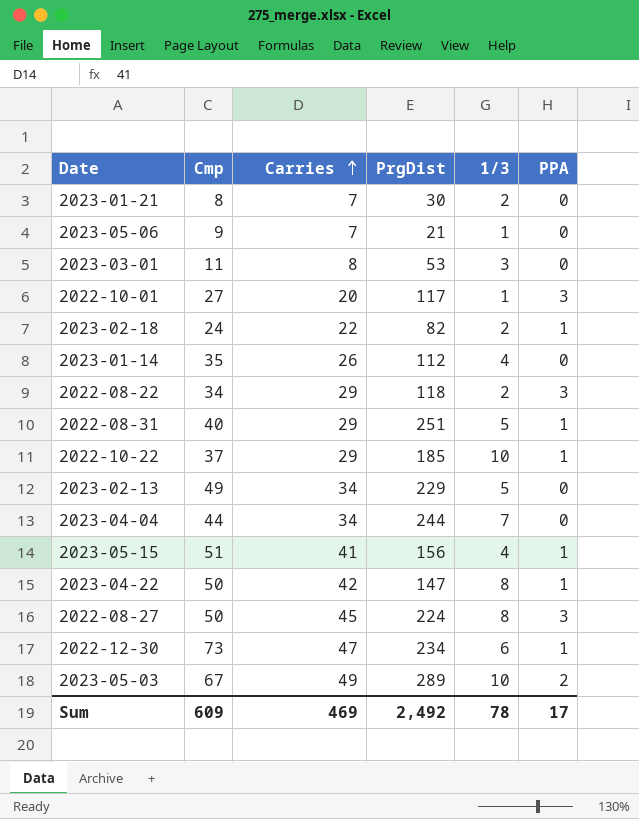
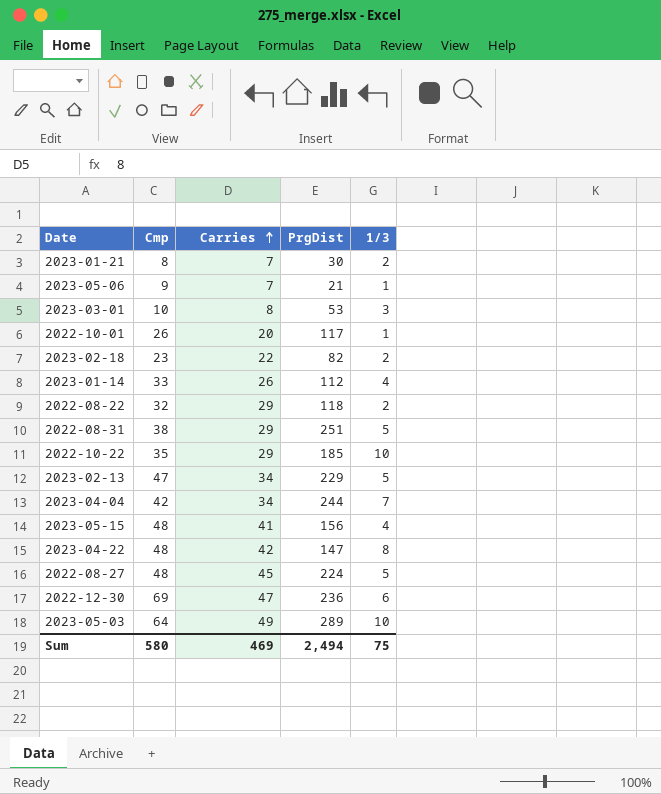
column PPA | position: 6 -> none
2023-03-01 | Cmp: 11 -> 10
2022-10-01 | Cmp: 27 -> 26
2023-02-18 | Cmp: 24 -> 23
2023-01-14 | Cmp: 35 -> 33
2022-08-22 | Cmp: 34 -> 32
2022-08-31 | Cmp: 40 -> 38
2022-10-22 | Cmp: 37 -> 35
2023-02-13 | Cmp: 49 -> 47
2023-04-04 | Cmp: 44 -> 42
2023-05-15 | Cmp: 51 -> 48
2023-04-22 | Cmp: 50 -> 48
2022-08-27 | Cmp: 50 -> 48
2022-08-27 | 1/3: 8 -> 5
2022-12-30 | Cmp: 73 -> 69
2022-12-30 | PrgDist: 234 -> 236
2023-05-03 | Cmp: 67 -> 64
Sum | Cmp: 609 -> 580
Sum | PrgDist: 2,492 -> 2,494
Sum | 1/3: 78 -> 75

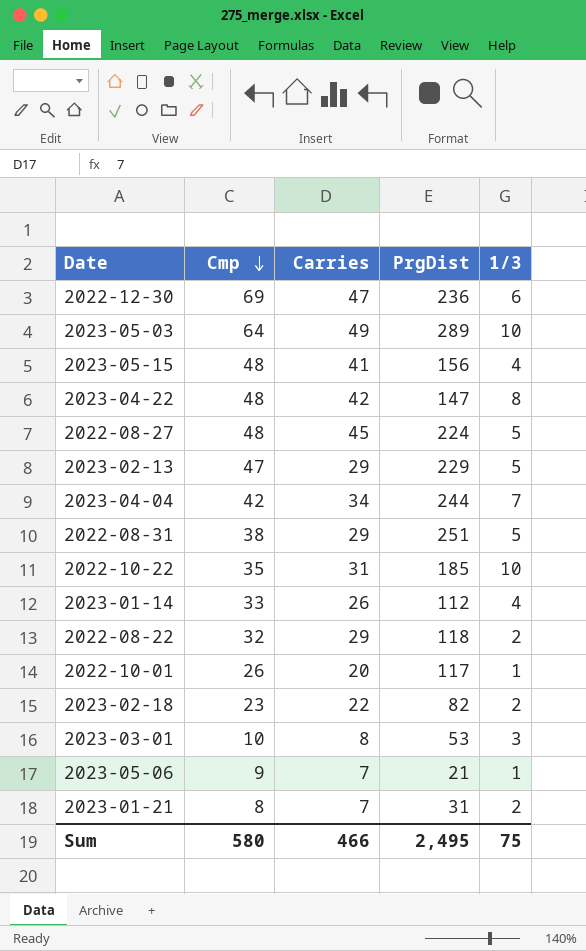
row order: Carries ascending -> Cmp descending
2023-02-13 | Carries: 34 -> 29
2022-10-22 | Carries: 29 -> 31
2023-01-21 | PrgDist: 30 -> 31
Sum | Carries: 469 -> 466
Sum | PrgDist: 2,494 -> 2,495

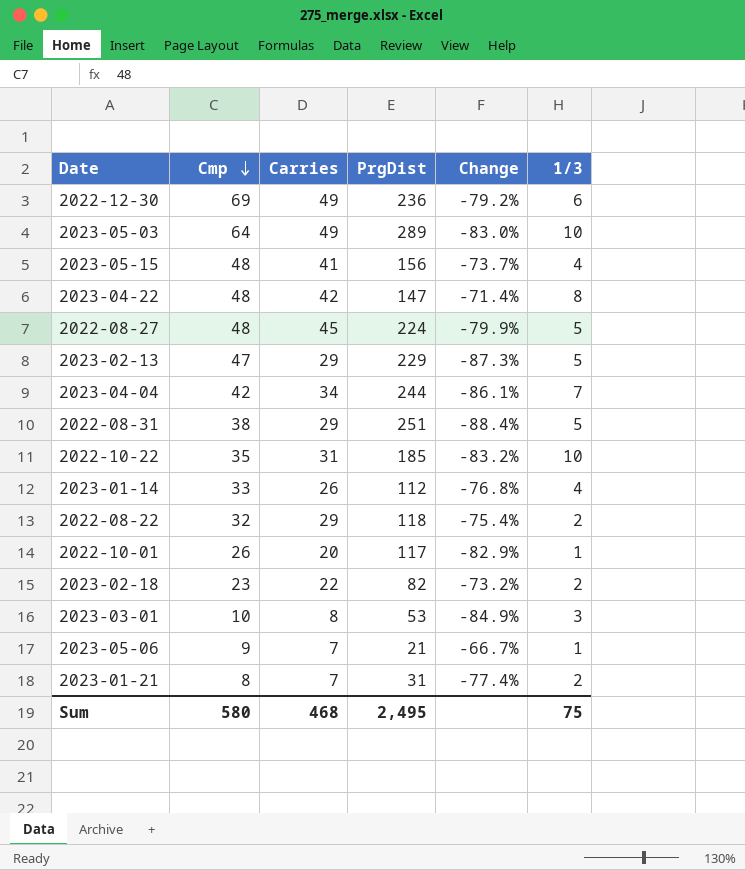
column Change | formula: none -> ([Carries] - [PrgDist]) / [PrgDist]
2022-12-30 | Carries: 47 -> 49
Sum | Carries: 466 -> 468

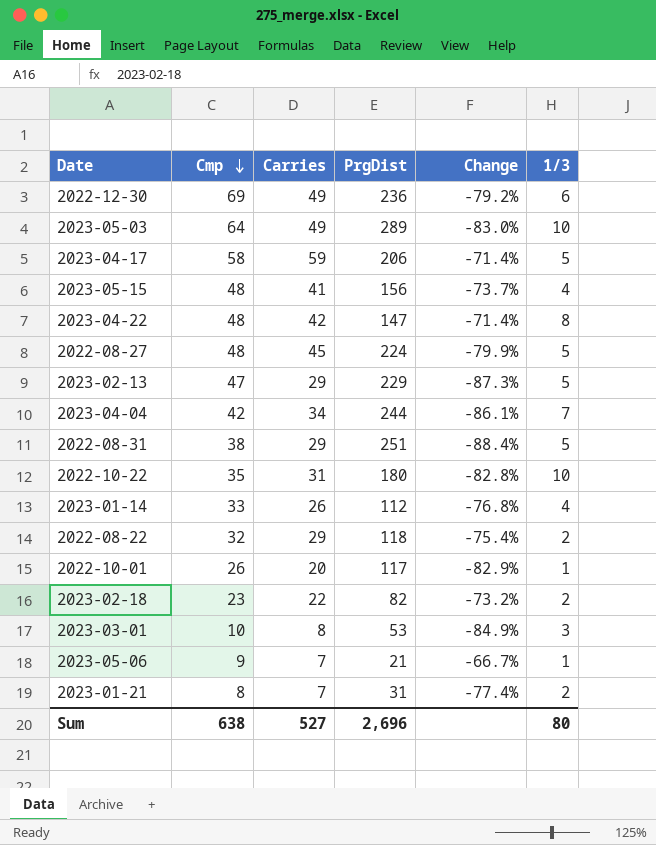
row 2023-04-17: none -> 58 | 59 | 206 | -71.4% | 5
2022-10-22 | PrgDist: 185 -> 180
2022-10-22 | Change: -83.2% -> -82.8%
Sum | Cmp: 580 -> 638
Sum | Carries: 468 -> 527
Sum | PrgDist: 2,495 -> 2,696
Sum | 1/3: 75 -> 80

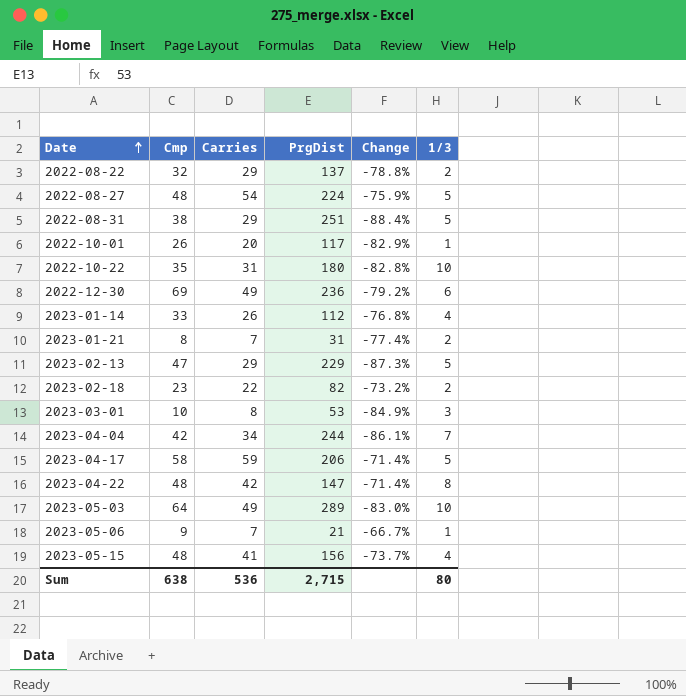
row order: Cmp descending -> Date ascending
2022-08-22 | PrgDist: 118 -> 137
2022-08-22 | Change: -75.4% -> -78.8%
2022-08-27 | Carries: 45 -> 54
2022-08-27 | Change: -79.9% -> -75.9%
Sum | Carries: 527 -> 536
Sum | PrgDist: 2,696 -> 2,715

